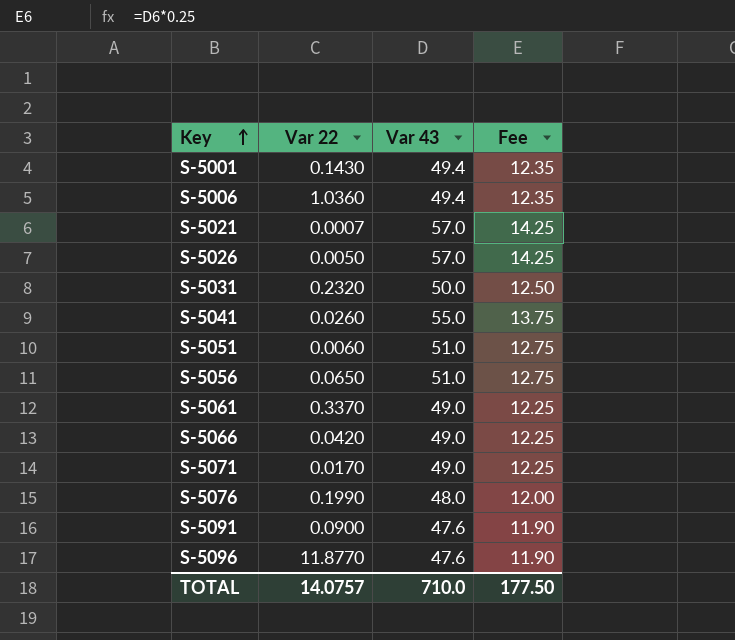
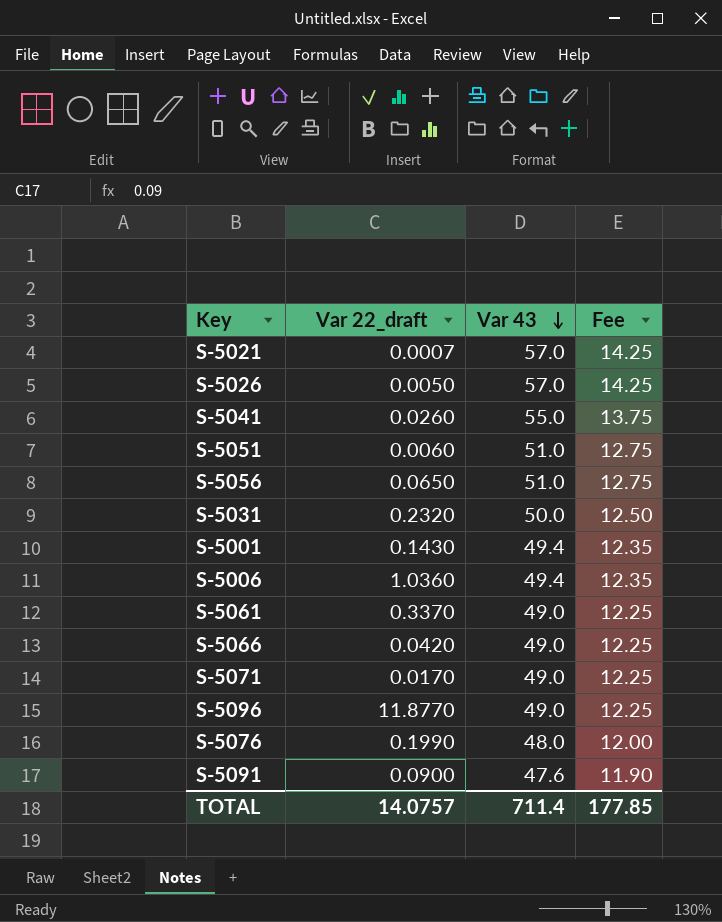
row order: Key ascending -> Var 43 descending
column name: Var 22 -> Var 22_draft
S-5096 | Var 43: 47.6 -> 49.0
S-5096 | Fee: 11.90 -> 12.25
TOTAL | Var 43: 710.0 -> 711.4
TOTAL | Fee: 177.50 -> 177.85

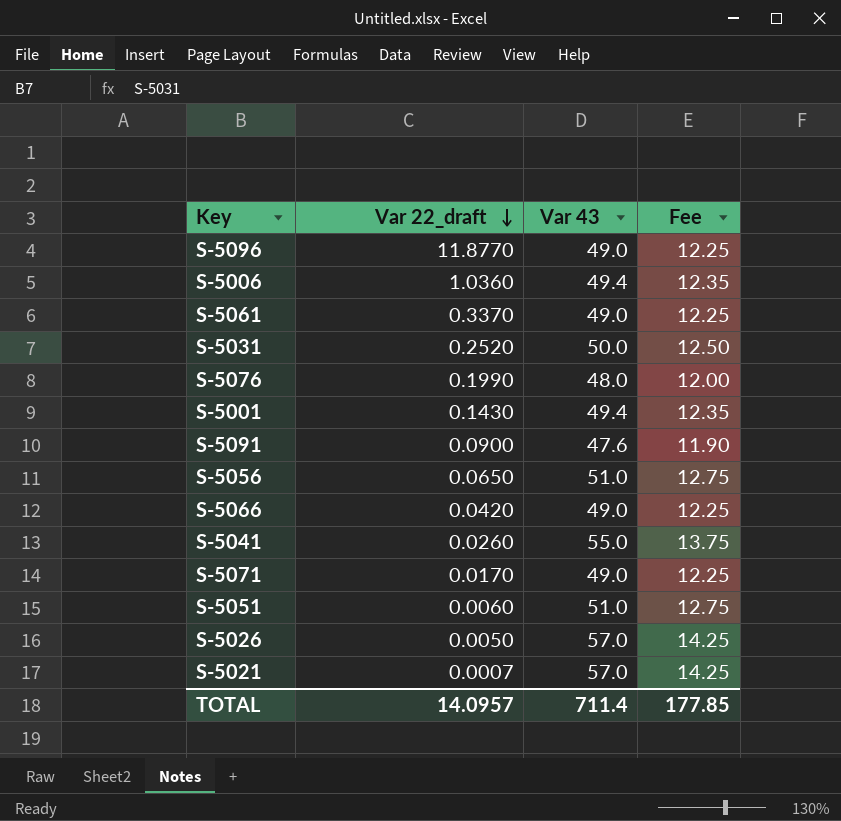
row order: Var 43 descending -> Var 22_draft descending
S-5031 | Var 22_draft: 0.2320 -> 0.2520
TOTAL | Var 22_draft: 14.0757 -> 14.0957

